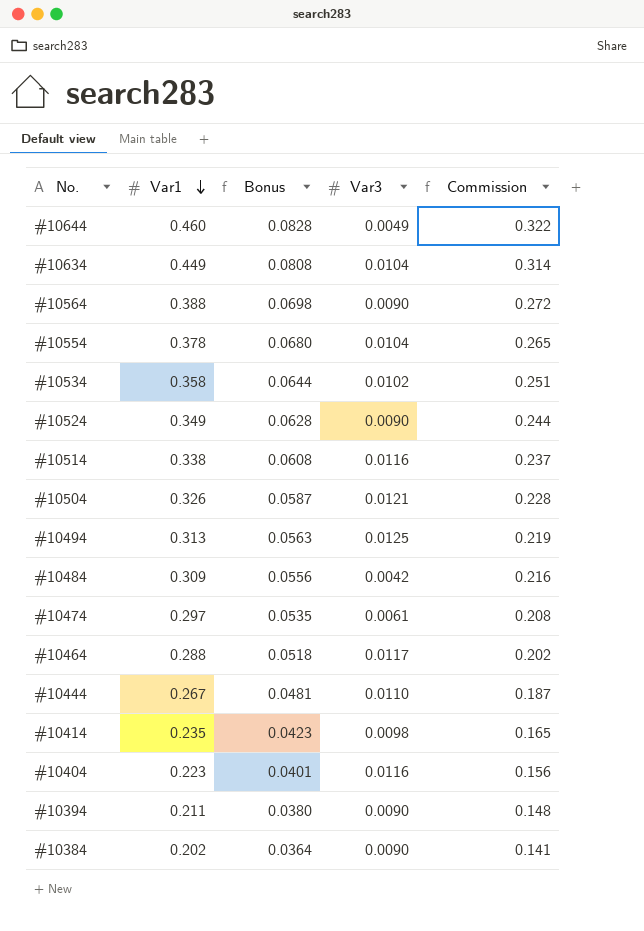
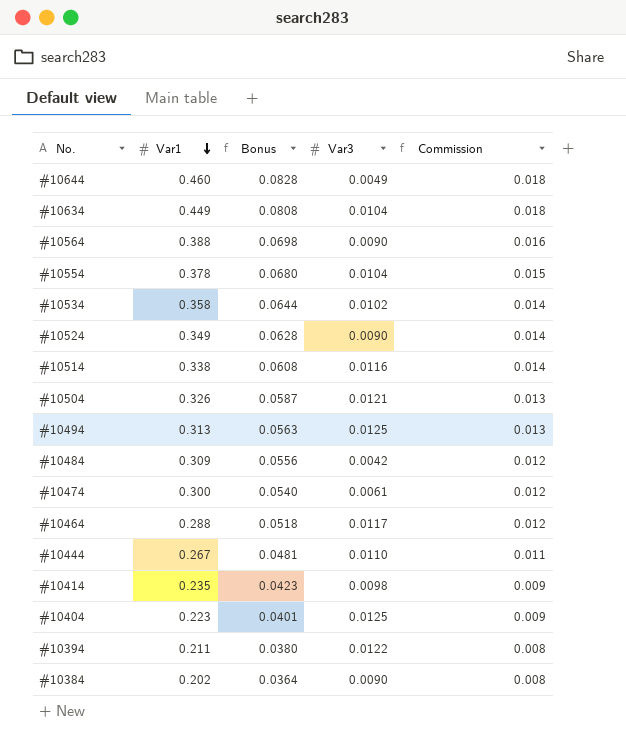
column Commission | formula: [Var1] * 0.7 -> [Var1] * 0.04
#10474 | Var1: 0.297 -> 0.300
#10474 | Bonus: 0.0535 -> 0.0540
#10404 | Var3: 0.0116 -> 0.0125
#10394 | Var3: 0.0090 -> 0.0122

